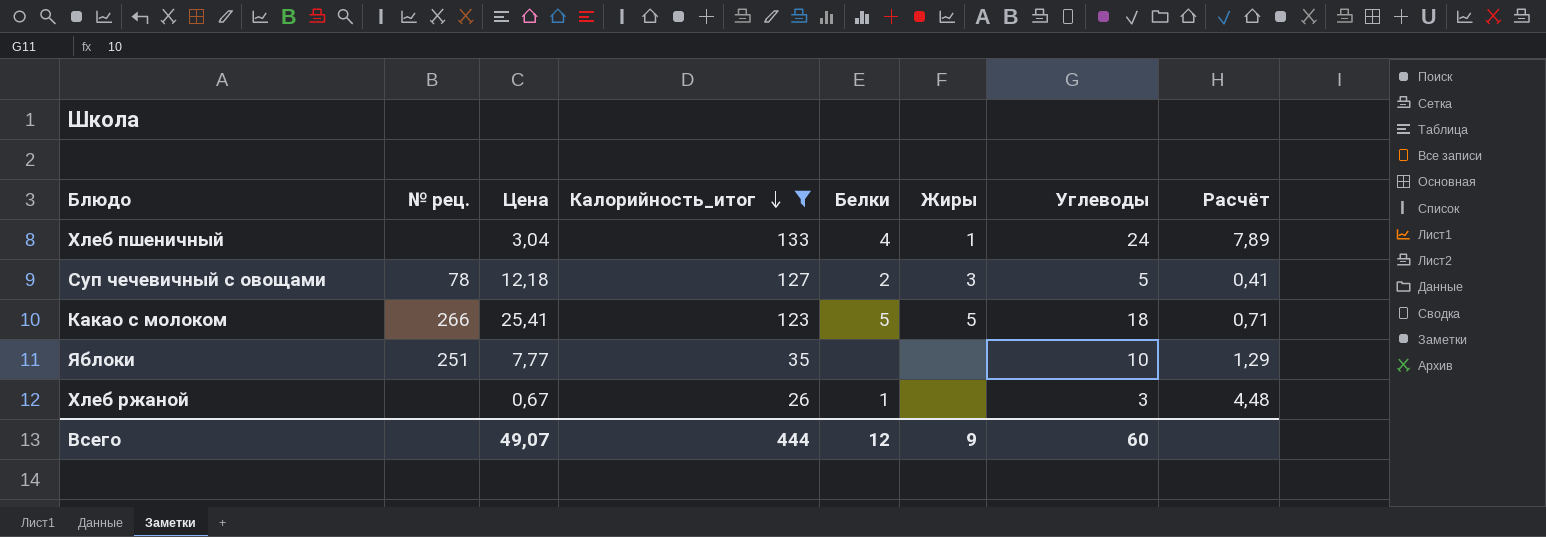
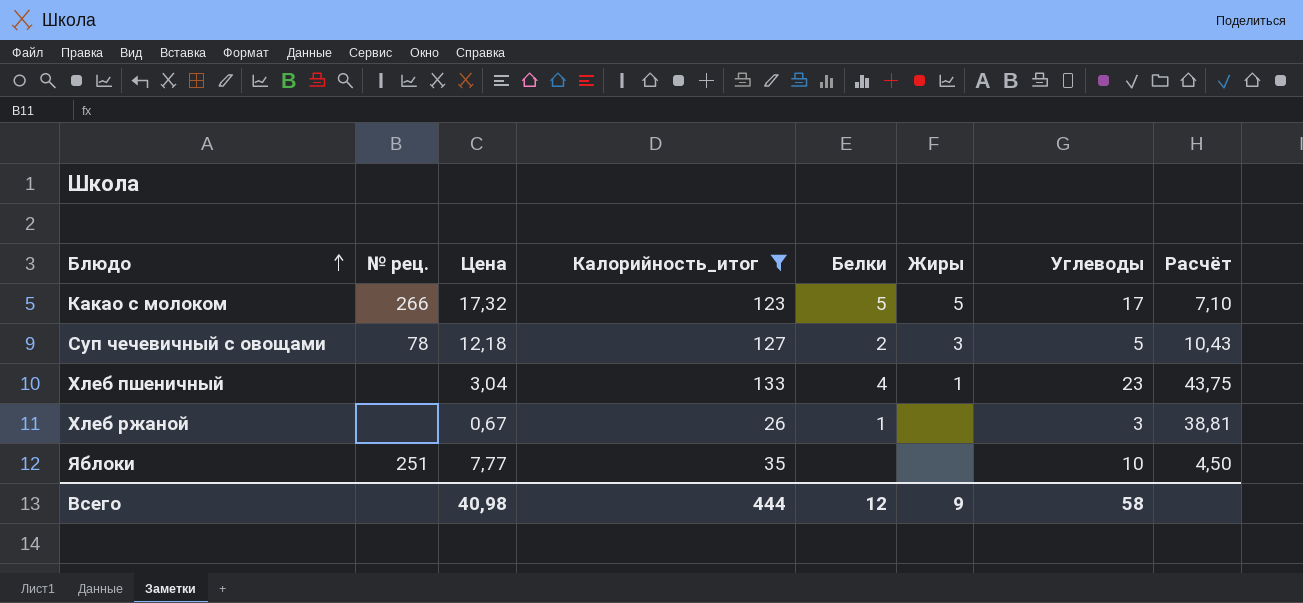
row order: Калорийность_итог descending -> Блюдо ascending
column Расчёт | formula: [Углеводы] / [Цена] -> [Калорийность_итог] / [Цена]
Какао с молоком | Цена: 25,41 -> 17,32
Какао с молоком | Углеводы: 18 -> 17
Хлеб пшеничный | Углеводы: 24 -> 23
Всего | Цена: 49,07 -> 40,98
Всего | Углеводы: 60 -> 58

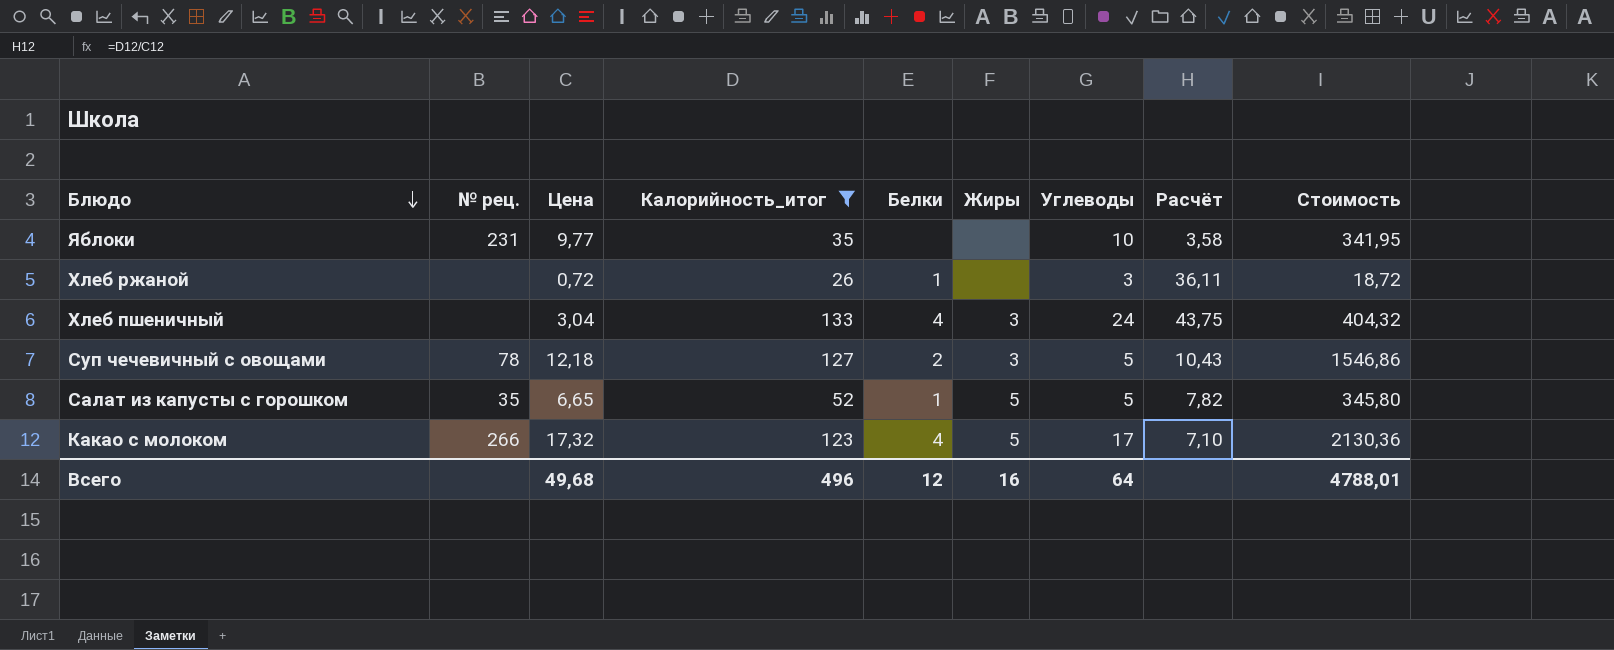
row order: Блюдо ascending -> Блюдо descending
column Стоимость | formula: none -> [Цена] * [Калорийность_итог]
Яблоки | № рец.: 251 -> 231
Яблоки | Цена: 7,77 -> 9,77
Яблоки | Расчёт: 4,50 -> 3,58
Хлеб ржаной | Цена: 0,67 -> 0,72
Хлеб ржаной | Расчёт: 38,81 -> 36,11
Хлеб пшеничный | Жиры: 1 -> 3
Хлеб пшеничный | Углеводы: 23 -> 24
row Салат из капусты с горошком: none -> 35 | 6,65 | 52 | 1 | 5 | 5 | 7,82 | 345,80
Какао с молоком | Белки: 5 -> 4
Всего | Цена: 40,98 -> 49,68
Всего | Калорийность_итог: 444 -> 496
Всего | Жиры: 9 -> 16
Всего | Углеводы: 58 -> 64

